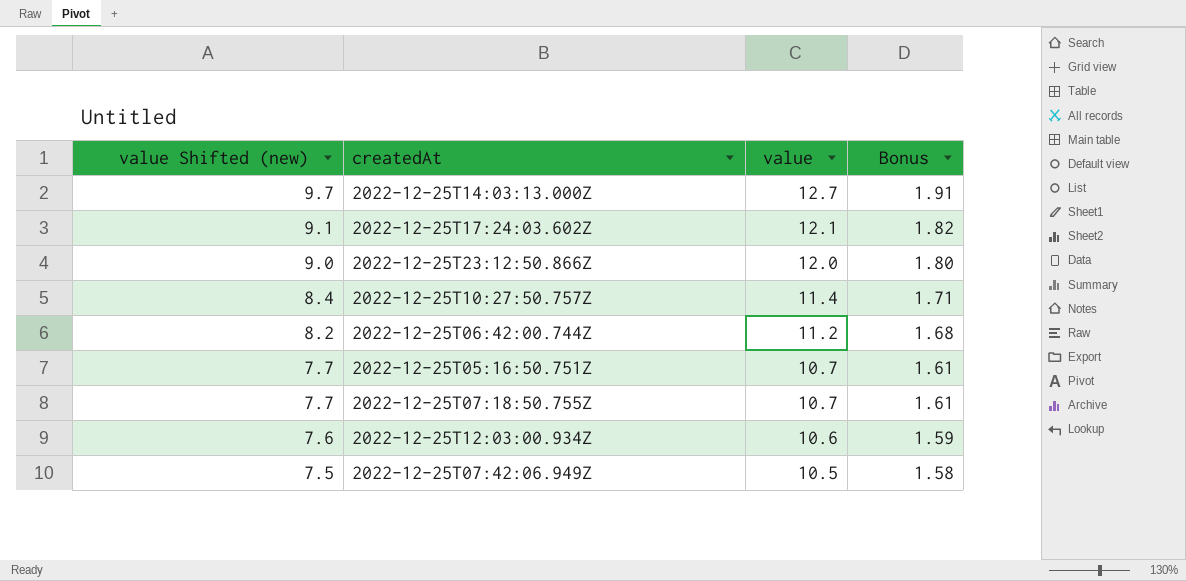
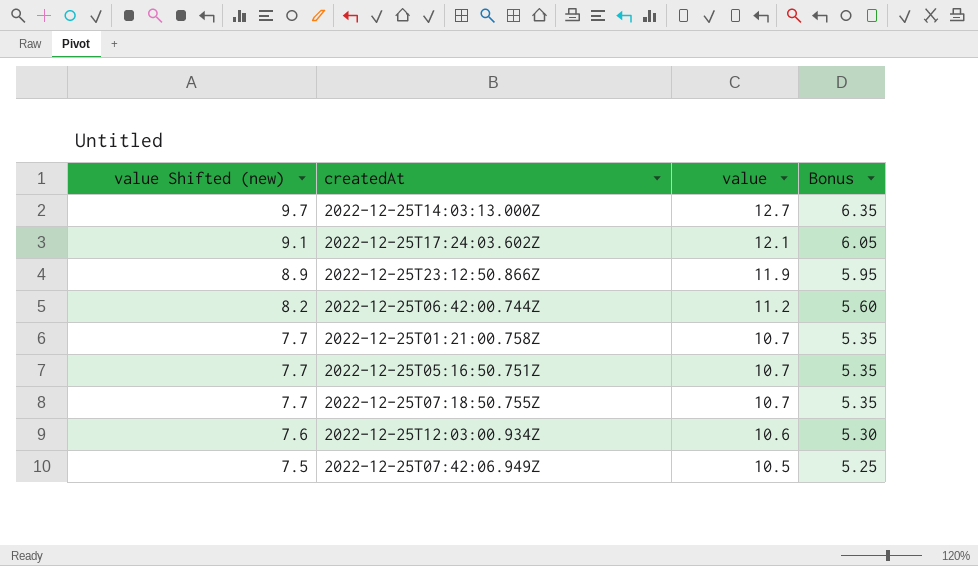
column Bonus | formula: [value] * 0.15 -> [value] * 0.5
row 2022-12-25T10:27:50.757Z: 8.4 | 11.4 | 1.71 -> none
2022-12-25T23:12:50.866Z | value Shifted (new): 9.0 -> 8.9
2022-12-25T23:12:50.866Z | value: 12.0 -> 11.9
row 2022-12-25T01:21:00.758Z: none -> 7.7 | 10.7 | 5.35

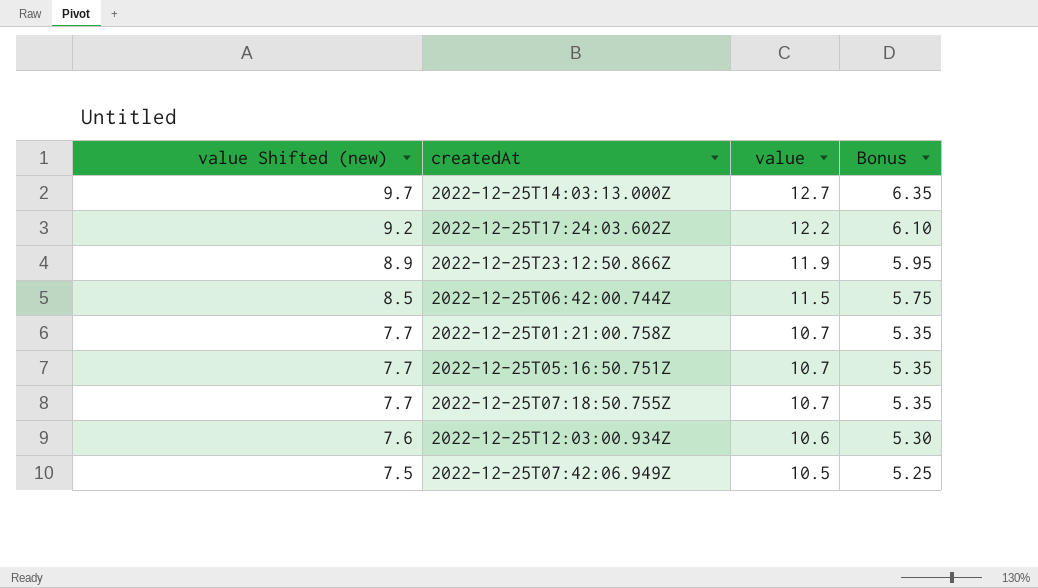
2022-12-25T17:24:03.602Z | value Shifted (new): 9.1 -> 9.2
2022-12-25T17:24:03.602Z | value: 12.1 -> 12.2
2022-12-25T17:24:03.602Z | Bonus: 6.05 -> 6.10
2022-12-25T06:42:00.744Z | value Shifted (new): 8.2 -> 8.5
2022-12-25T06:42:00.744Z | value: 11.2 -> 11.5
2022-12-25T06:42:00.744Z | Bonus: 5.60 -> 5.75

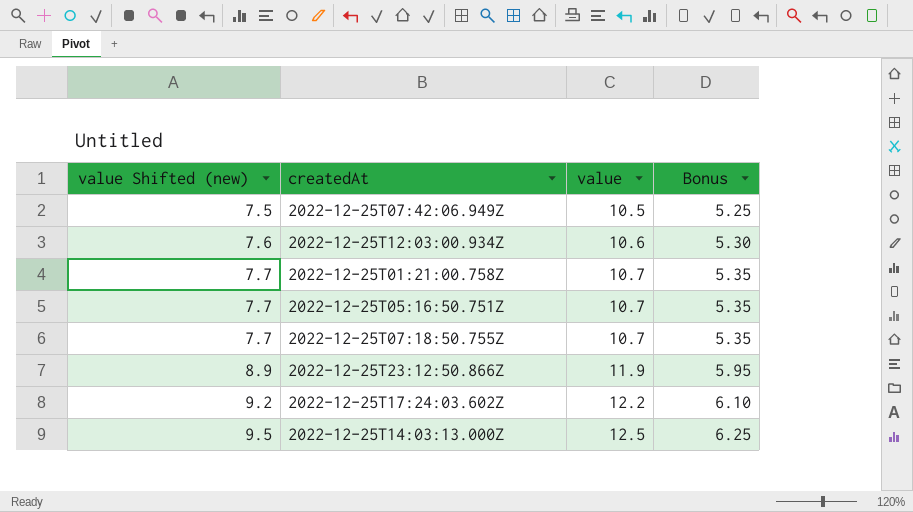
row order: value Shifted (new) descending -> value Shifted (new) ascending
row 2022-12-25T06:42:00.744Z: 8.5 | 11.5 | 5.75 -> none
2022-12-25T14:03:13.000Z | value Shifted (new): 9.7 -> 9.5
2022-12-25T14:03:13.000Z | value: 12.7 -> 12.5
2022-12-25T14:03:13.000Z | Bonus: 6.35 -> 6.25

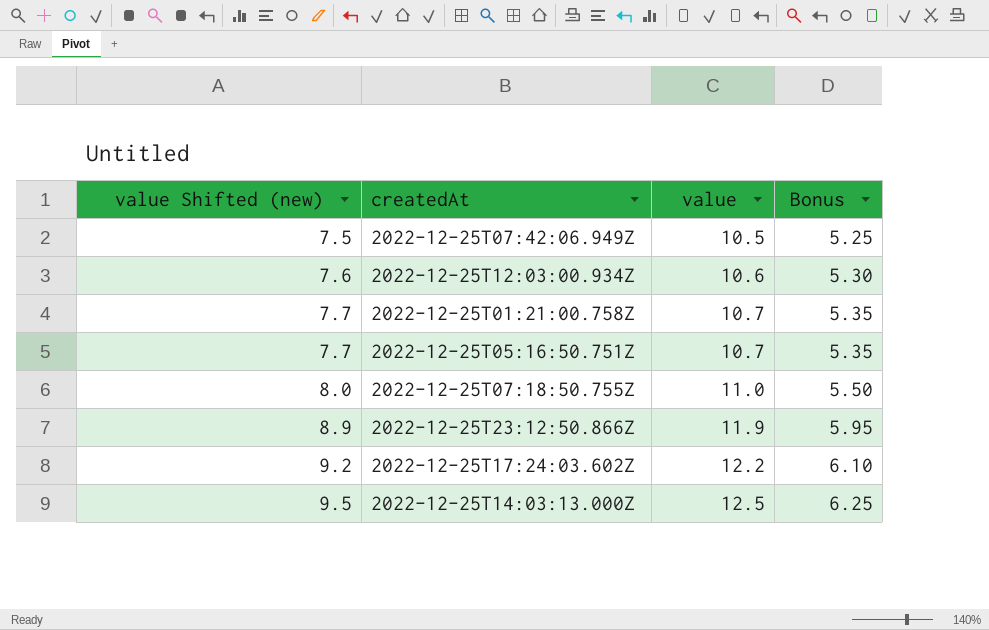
2022-12-25T07:18:50.755Z | value Shifted (new): 7.7 -> 8.0
2022-12-25T07:18:50.755Z | value: 10.7 -> 11.0
2022-12-25T07:18:50.755Z | Bonus: 5.35 -> 5.50

